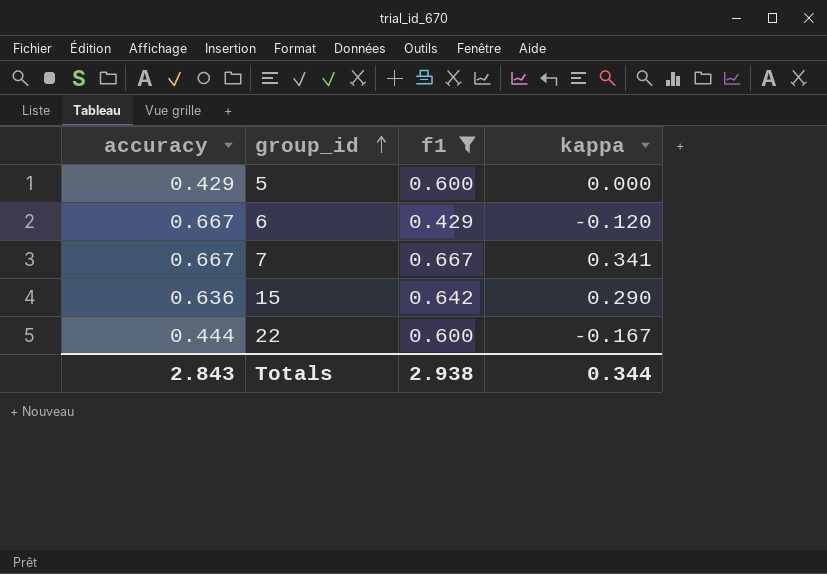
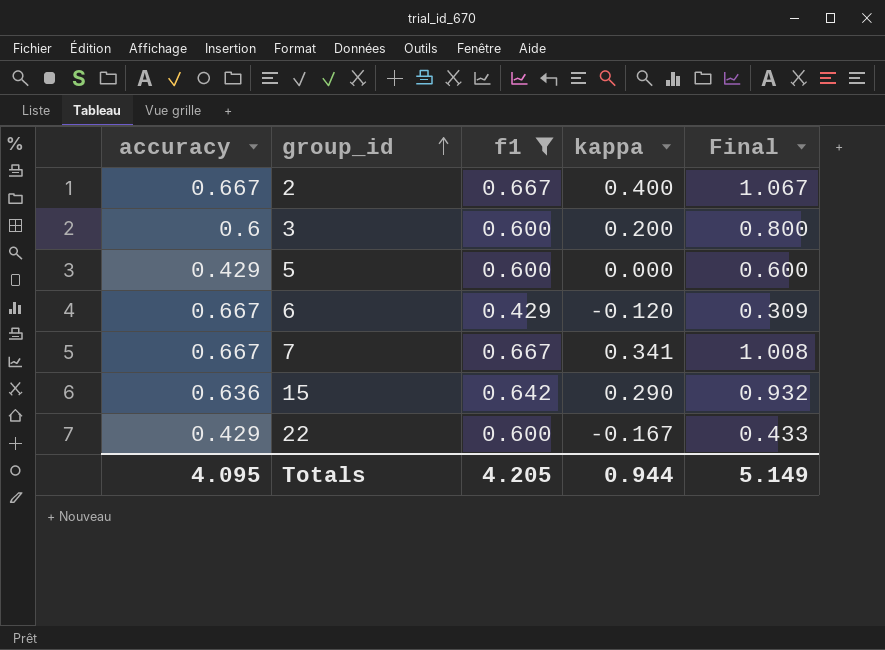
column Final | formula: none -> [f1] + [kappa]
row 2: none -> 0.667 | 0.667 | 0.400 | 1.067
row 3: none -> 0.6 | 0.600 | 0.200 | 0.800
22 | accuracy: 0.444 -> 0.429
Totals | accuracy: 2.843 -> 4.095
Totals | f1: 2.938 -> 4.205
Totals | kappa: 0.344 -> 0.944

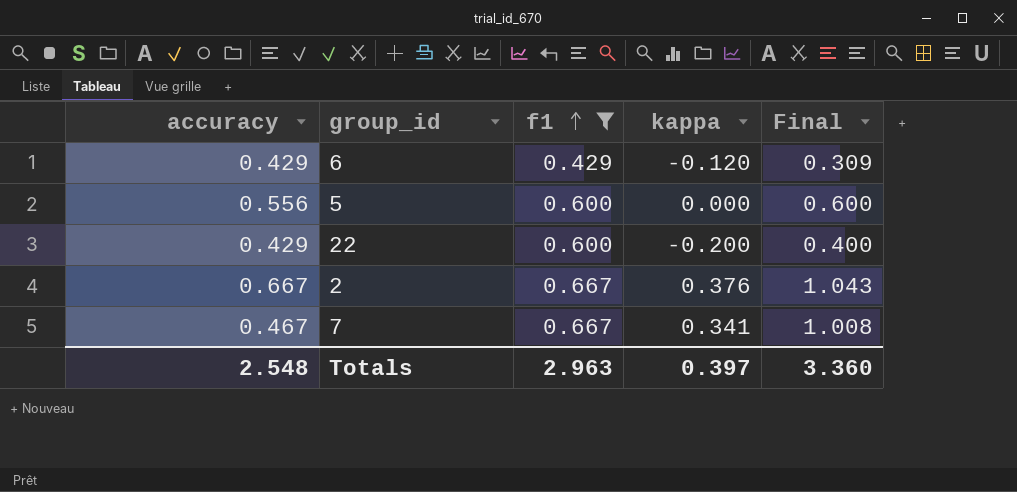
row order: group_id ascending -> f1 ascending
row 3: 0.6 | 0.600 | 0.200 | 0.800 -> none
row 15: 0.636 | 0.642 | 0.290 | 0.932 -> none
6 | accuracy: 0.667 -> 0.429
5 | accuracy: 0.429 -> 0.556
22 | kappa: -0.167 -> -0.200
22 | Final: 0.433 -> 0.400
2 | kappa: 0.400 -> 0.376
2 | Final: 1.067 -> 1.043
7 | accuracy: 0.667 -> 0.467
Totals | accuracy: 4.095 -> 2.548
Totals | f1: 4.205 -> 2.963
Totals | kappa: 0.944 -> 0.397
Totals | Final: 5.149 -> 3.360

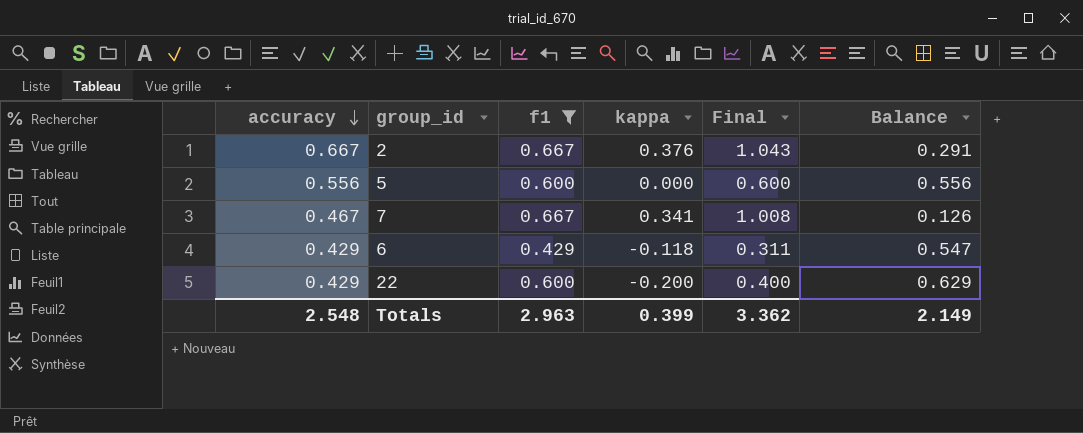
row order: f1 ascending -> accuracy descending
column Balance | formula: none -> [accuracy] - [kappa]
6 | kappa: -0.120 -> -0.118
6 | Final: 0.309 -> 0.311
Totals | kappa: 0.397 -> 0.399
Totals | Final: 3.360 -> 3.362

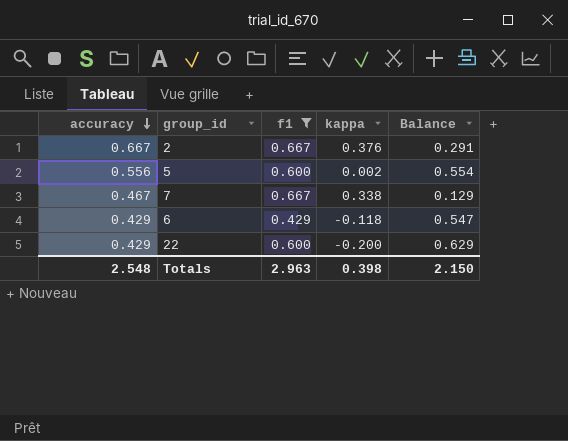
column Final | formula: [f1] + [kappa] -> none
5 | kappa: 0.000 -> 0.002
5 | Balance: 0.556 -> 0.554
7 | kappa: 0.341 -> 0.338
7 | Balance: 0.126 -> 0.129
Totals | kappa: 0.399 -> 0.398
Totals | Balance: 2.149 -> 2.150

